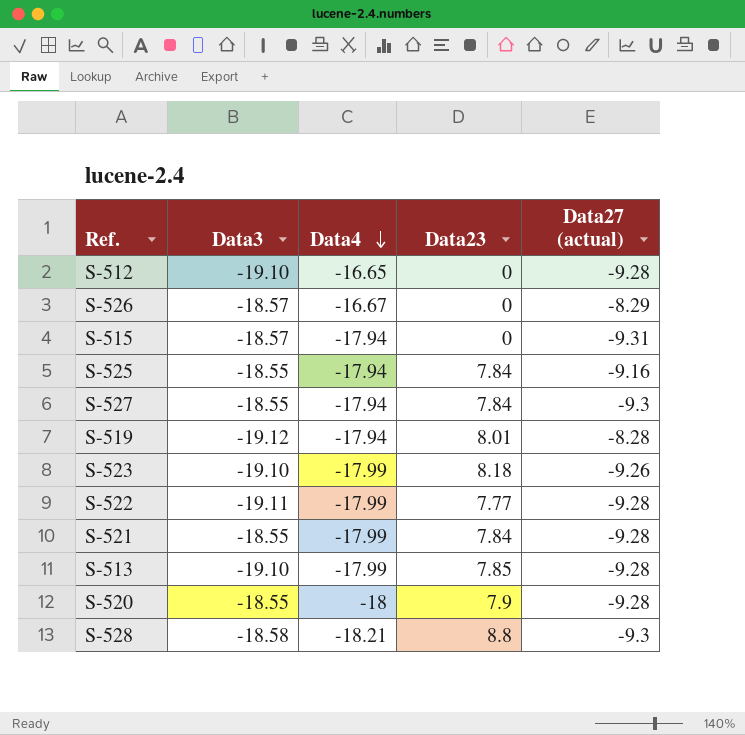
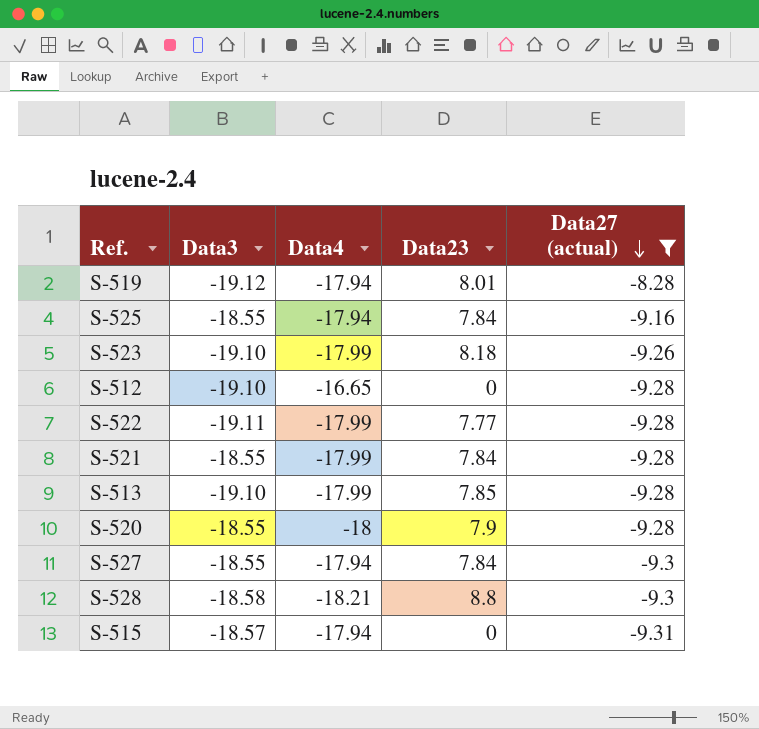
filter: none -> Data27 (actual) != -8.29
row order: Data4 descending -> Data27 (actual) descending

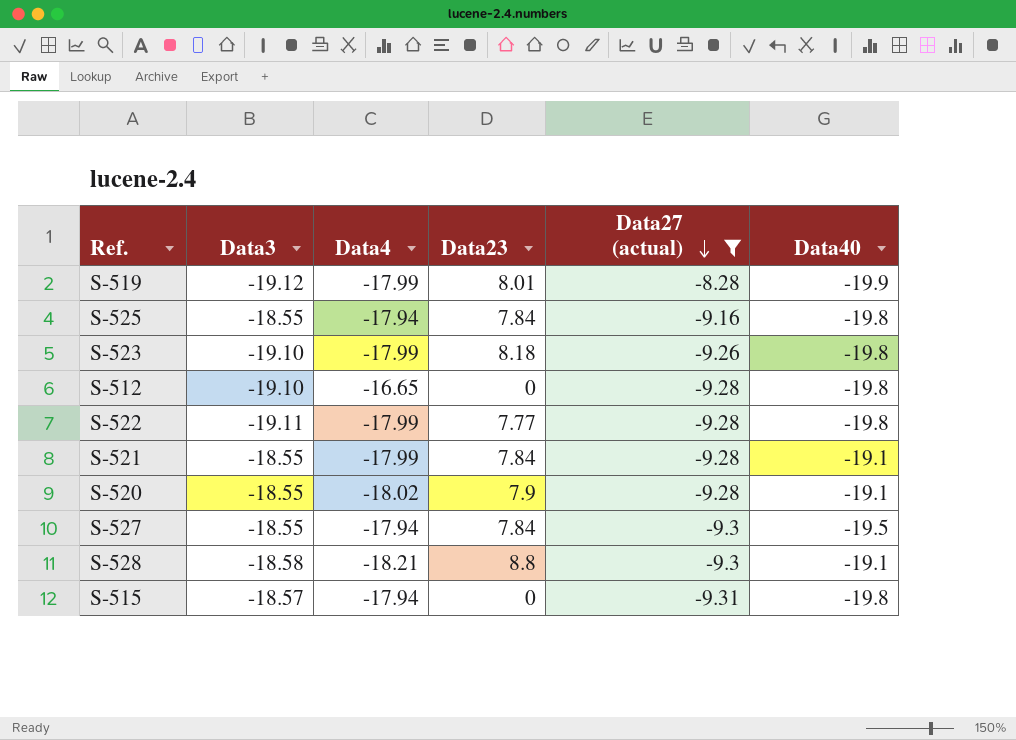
column Data40 | position: none -> 6
row S-513: -19.10 | -17.99 | 7.85 | -9.28 -> none
S-519 | Data4: -17.94 -> -17.99
S-520 | Data4: -18 -> -18.02

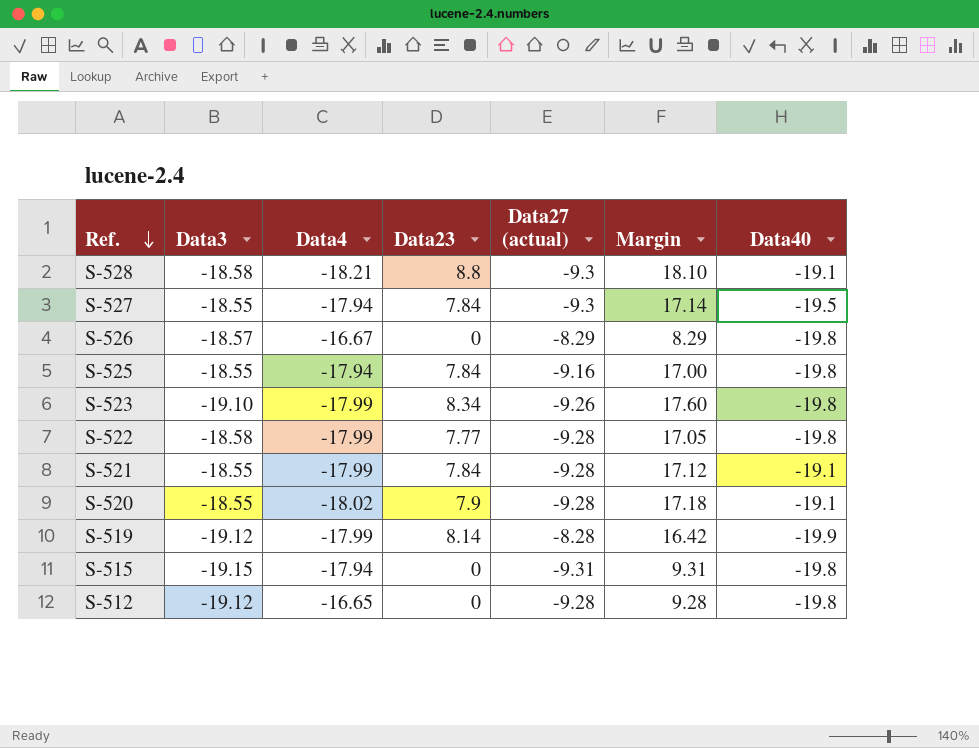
filter: Data27 (actual) != -8.29 -> none
row order: Data27 (actual) descending -> Ref. descending
column Margin | formula: none -> [Data23] - [Data27 (actual)]
S-523 | Data23: 8.18 -> 8.34
S-522 | Data3: -19.11 -> -18.58
S-519 | Data23: 8.01 -> 8.14
S-515 | Data3: -18.57 -> -19.15
S-512 | Data3: -19.10 -> -19.12

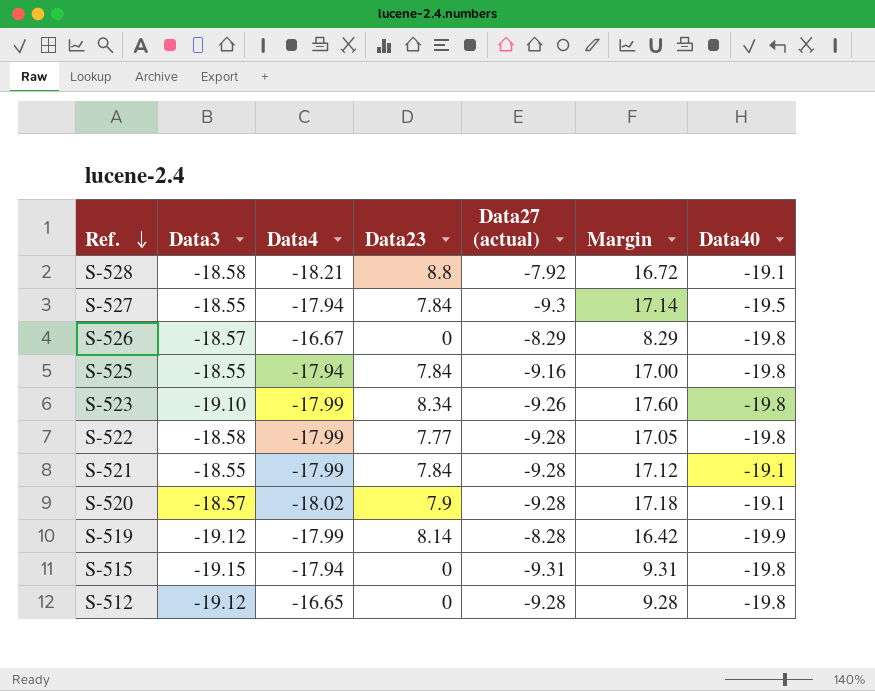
S-528 | Data27 (actual): -9.3 -> -7.92
S-528 | Margin: 18.10 -> 16.72
S-520 | Data3: -18.55 -> -18.57

